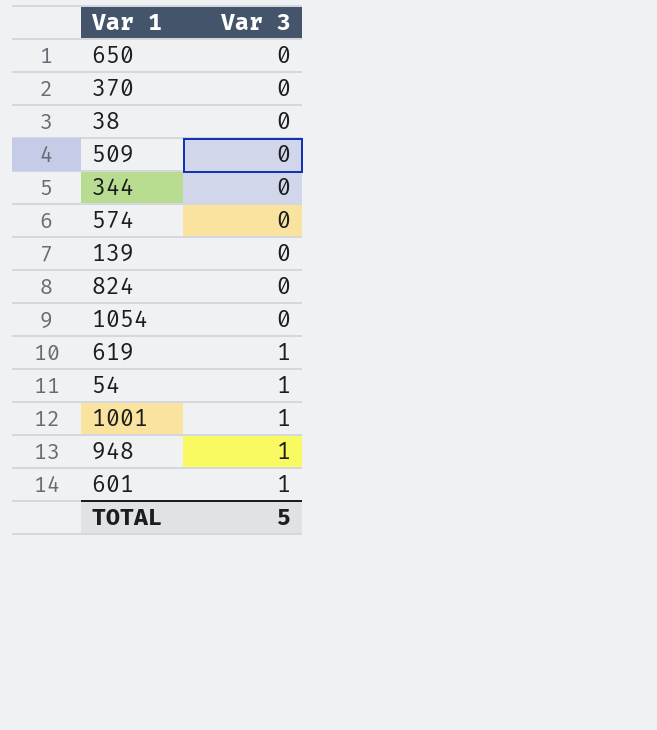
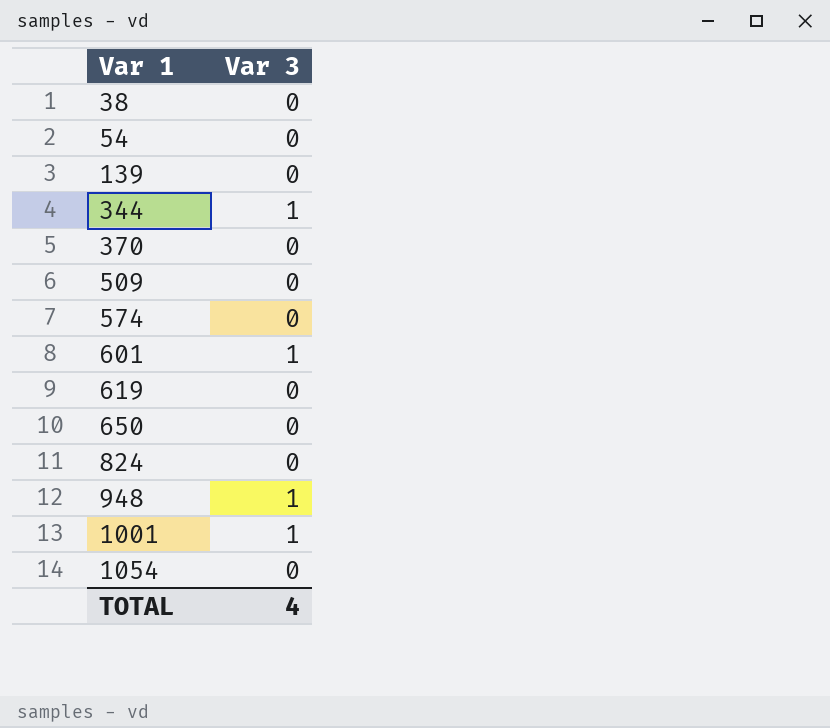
row order: Var 3 ascending -> Var 1 ascending
54 | Var 3: 1 -> 0
344 | Var 3: 0 -> 1
619 | Var 3: 1 -> 0
TOTAL | Var 3: 5 -> 4

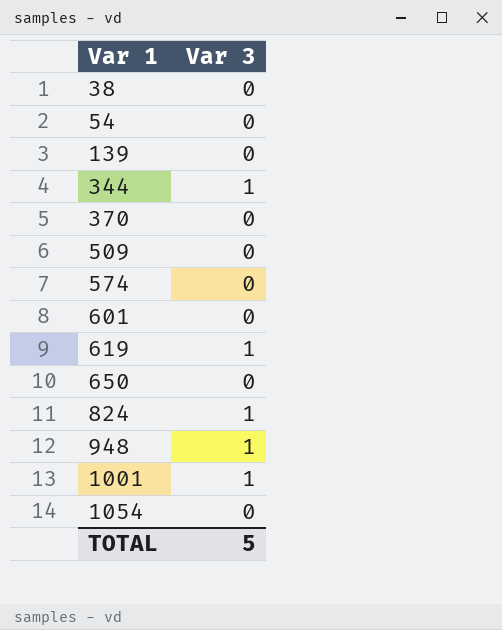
601 | Var 3: 1 -> 0
619 | Var 3: 0 -> 1
824 | Var 3: 0 -> 1
TOTAL | Var 3: 4 -> 5

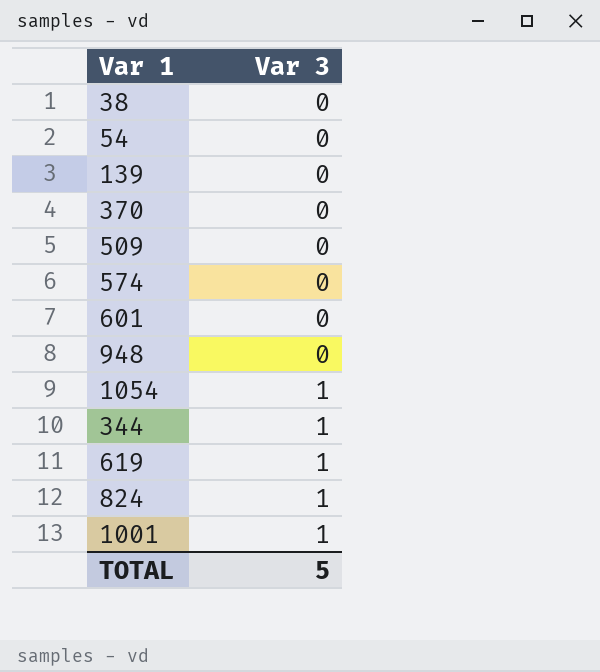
row order: Var 1 ascending -> Var 3 ascending
row 650: 0 -> none
948 | Var 3: 1 -> 0
1054 | Var 3: 0 -> 1

